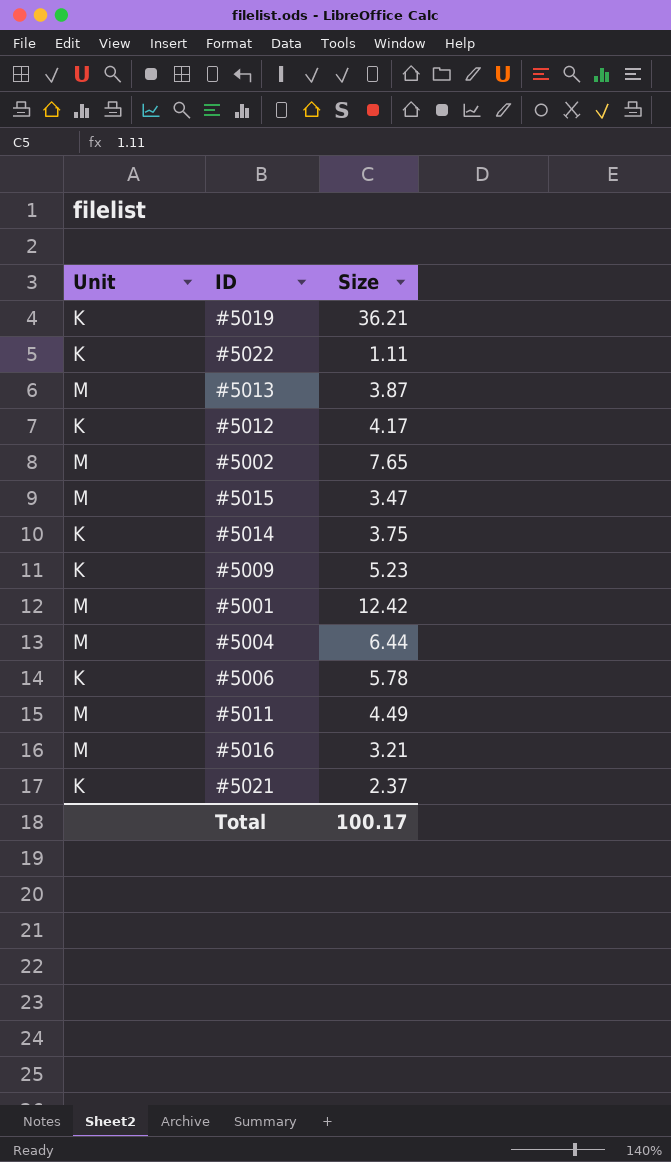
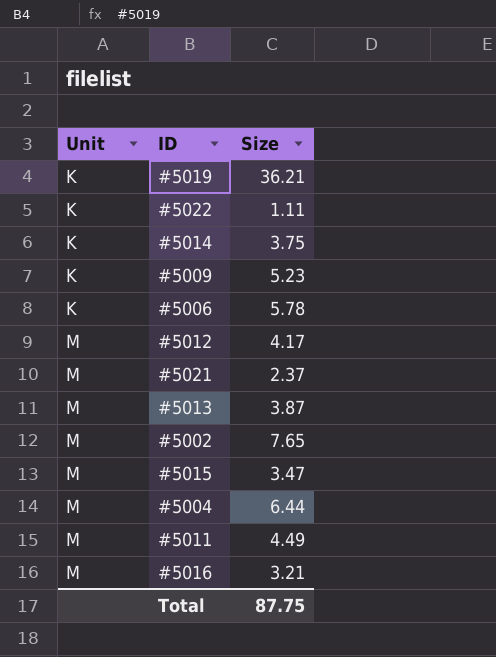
row order: none -> Unit ascending
row #5001: M | 12.42 -> none
#5012 | Unit: K -> M
#5021 | Unit: K -> M
Total | Size: 100.17 -> 87.75

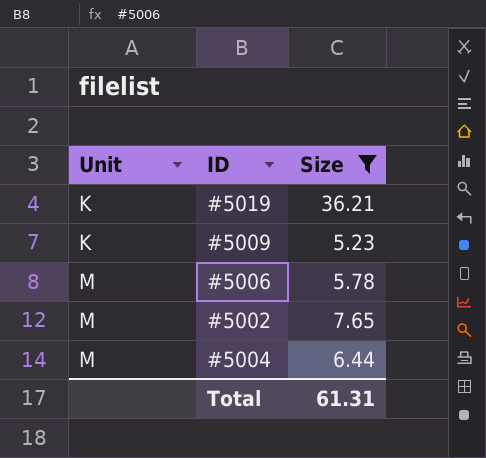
filter: none -> Size >= 5.23
#5006 | Unit: K -> M
Total | Size: 87.75 -> 61.31

